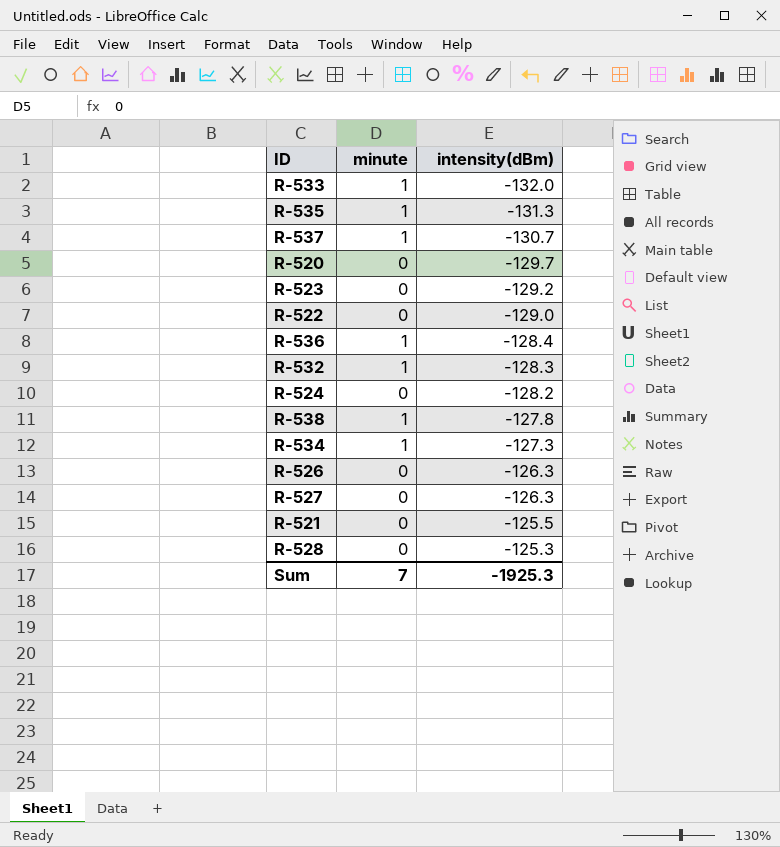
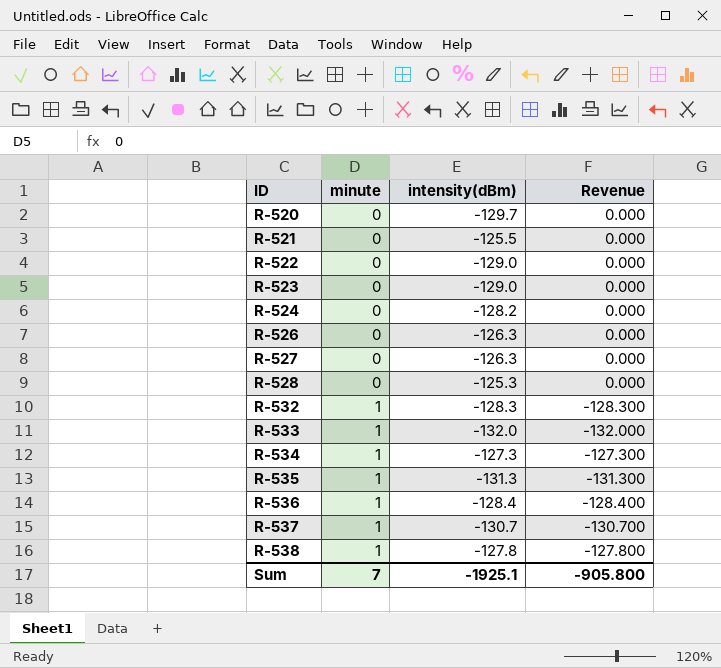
row order: intensity(dBm) ascending -> ID ascending
column Revenue | formula: none -> [minute] * [intensity(dBm)]
R-523 | intensity(dBm): -129.2 -> -129.0
Sum | intensity(dBm): -1925.3 -> -1925.1

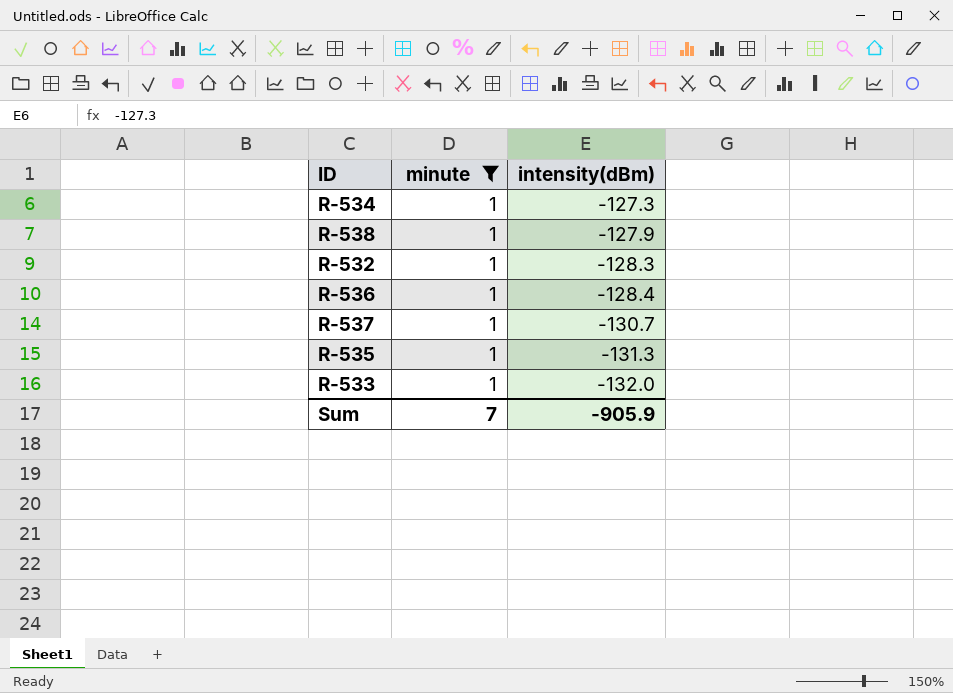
filter: none -> minute = 1
row order: ID ascending -> intensity(dBm) descending
column Revenue | formula: [minute] * [intensity(dBm)] -> none
R-538 | intensity(dBm): -127.8 -> -127.9
Sum | intensity(dBm): -1925.1 -> -905.9

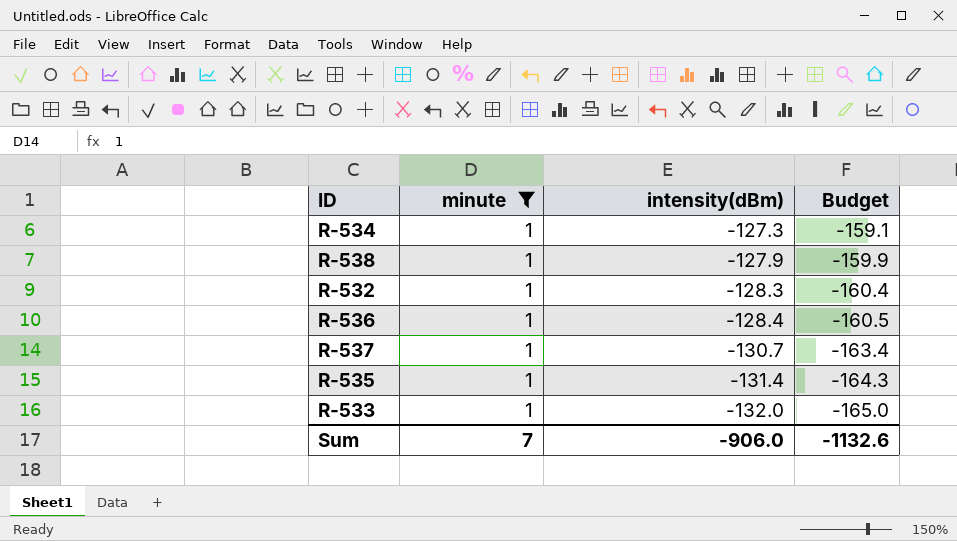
column Budget | formula: none -> [intensity(dBm)] * 1.25
R-535 | intensity(dBm): -131.3 -> -131.4
Sum | intensity(dBm): -905.9 -> -906.0

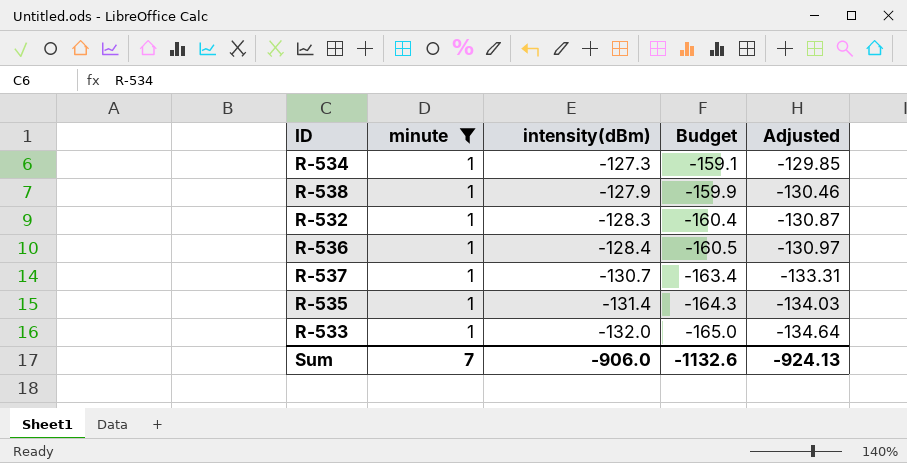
column Adjusted | formula: none -> [intensity(dBm)] * 1.02

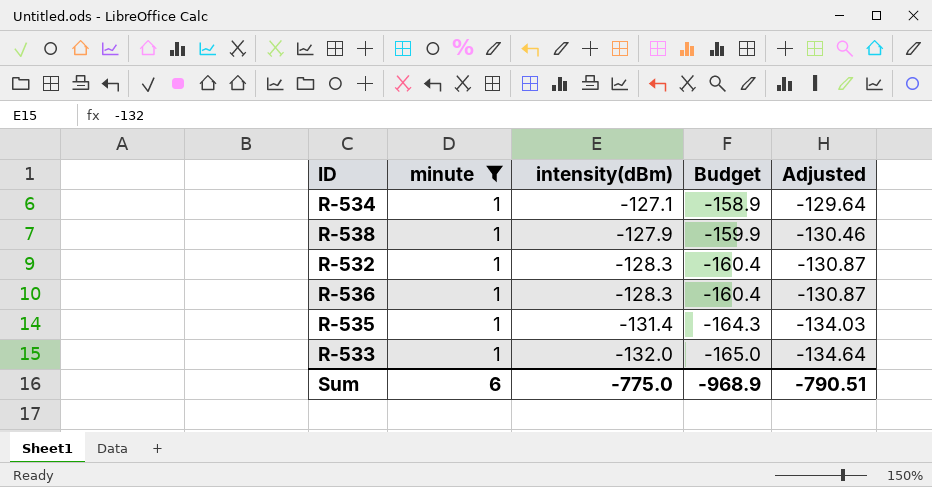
row R-537: 1 | -130.7 | -163.4 | -133.31 -> none
R-534 | intensity(dBm): -127.3 -> -127.1
R-534 | Budget: -159.1 -> -158.9
R-534 | Adjusted: -129.85 -> -129.64
R-536 | intensity(dBm): -128.4 -> -128.3
R-536 | Budget: -160.5 -> -160.4
R-536 | Adjusted: -130.97 -> -130.87
Sum | minute: 7 -> 6
Sum | intensity(dBm): -906.0 -> -775.0
Sum | Budget: -1132.6 -> -968.9
Sum | Adjusted: -924.13 -> -790.51

